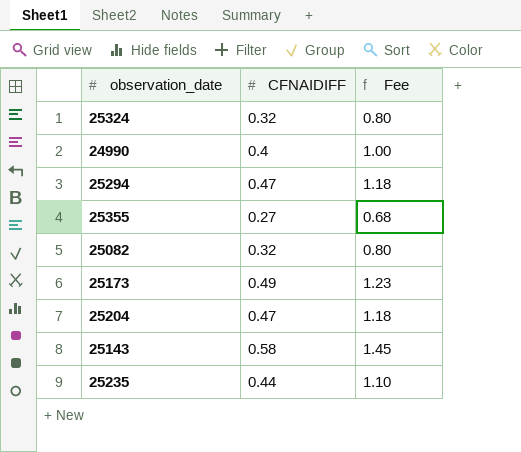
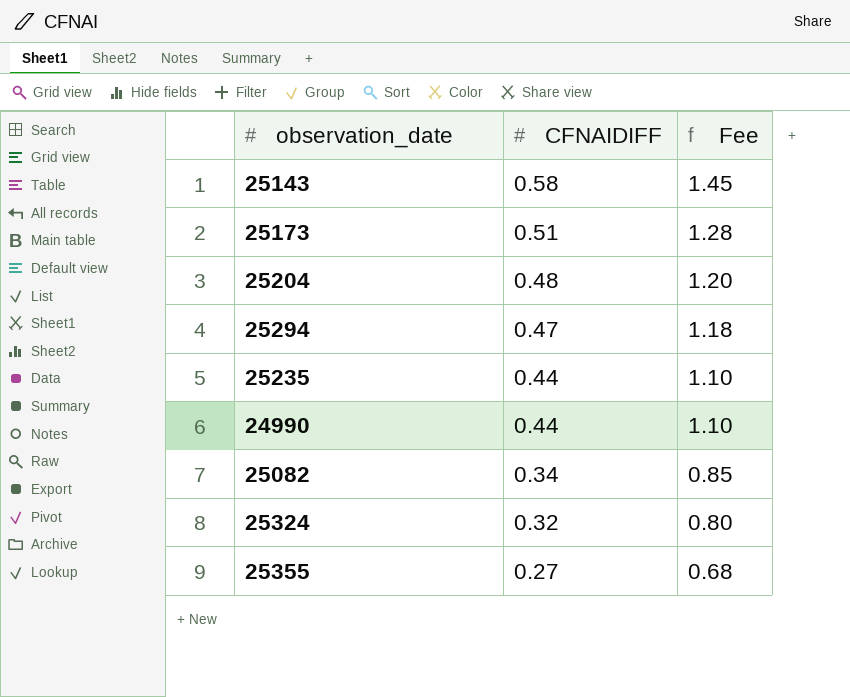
row order: none -> CFNAIDIFF descending
25173 | CFNAIDIFF: 0.49 -> 0.51
25173 | Fee: 1.23 -> 1.28
25204 | CFNAIDIFF: 0.47 -> 0.48
25204 | Fee: 1.18 -> 1.20
24990 | CFNAIDIFF: 0.4 -> 0.44
24990 | Fee: 1.00 -> 1.10
25082 | CFNAIDIFF: 0.32 -> 0.34
25082 | Fee: 0.80 -> 0.85

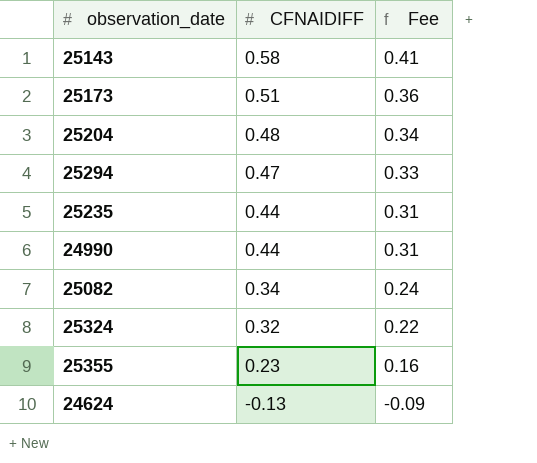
column Fee | formula: [CFNAIDIFF] * 2.5 -> [CFNAIDIFF] * 0.7
25355 | CFNAIDIFF: 0.27 -> 0.23
row 24624: none -> -0.13 | -0.09

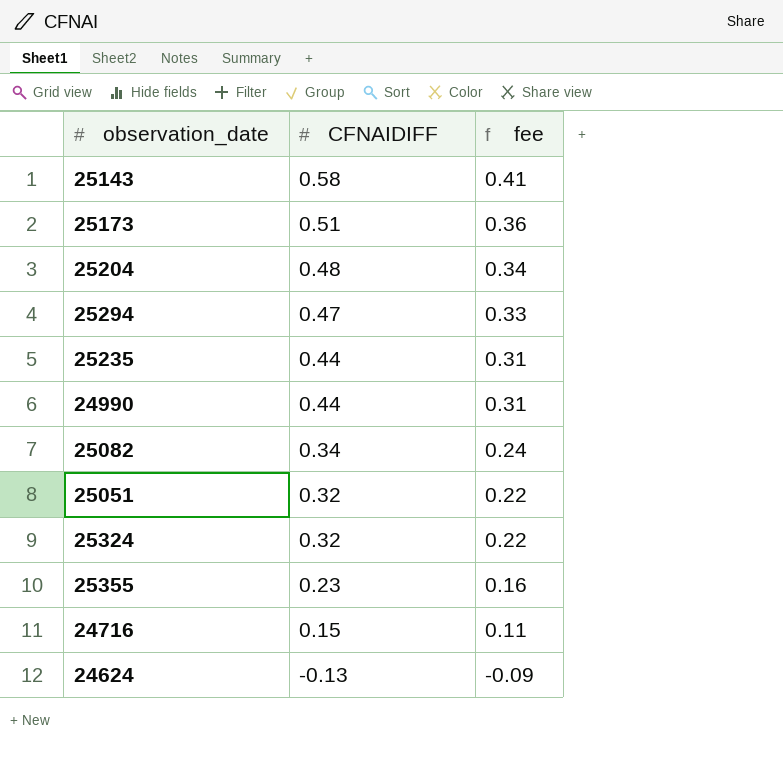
column name: Fee -> fee
row 25051: none -> 0.32 | 0.22
row 24716: none -> 0.15 | 0.11

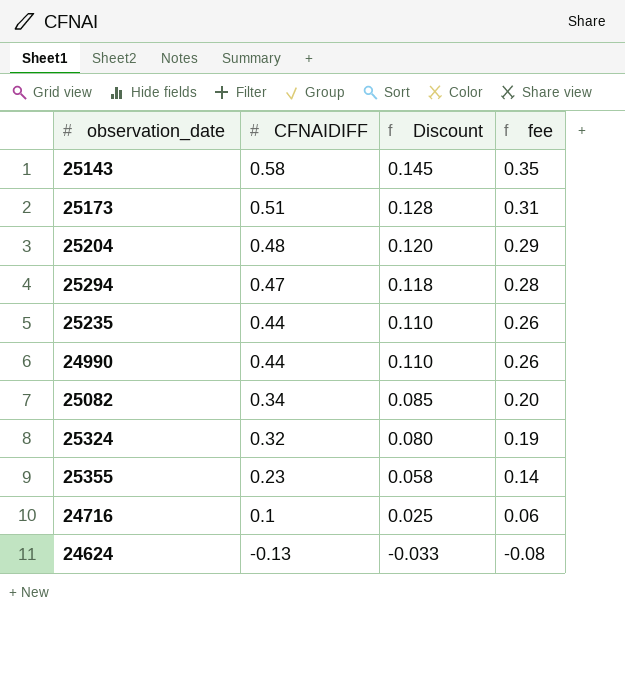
column Discount | formula: none -> [CFNAIDIFF] * 0.25
column fee | formula: [CFNAIDIFF] * 0.7 -> [CFNAIDIFF] * 0.6
row 25051: 0.32 | 0.22 -> none
24716 | CFNAIDIFF: 0.15 -> 0.1

